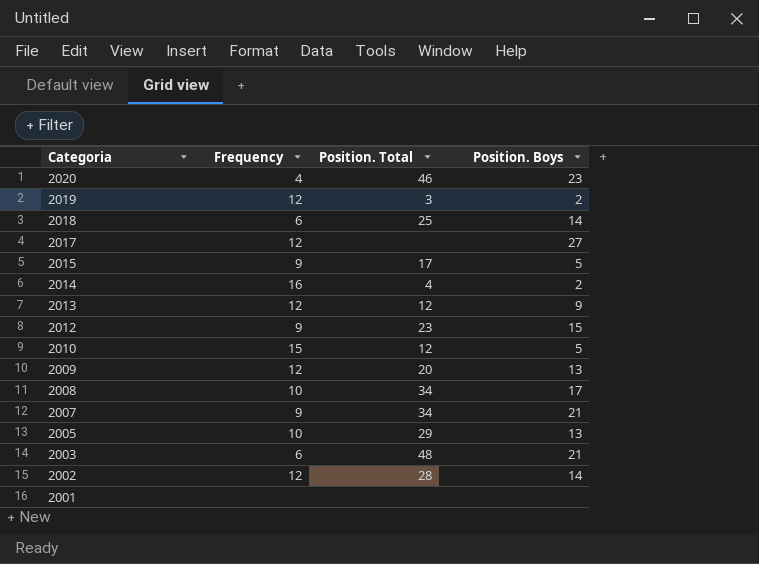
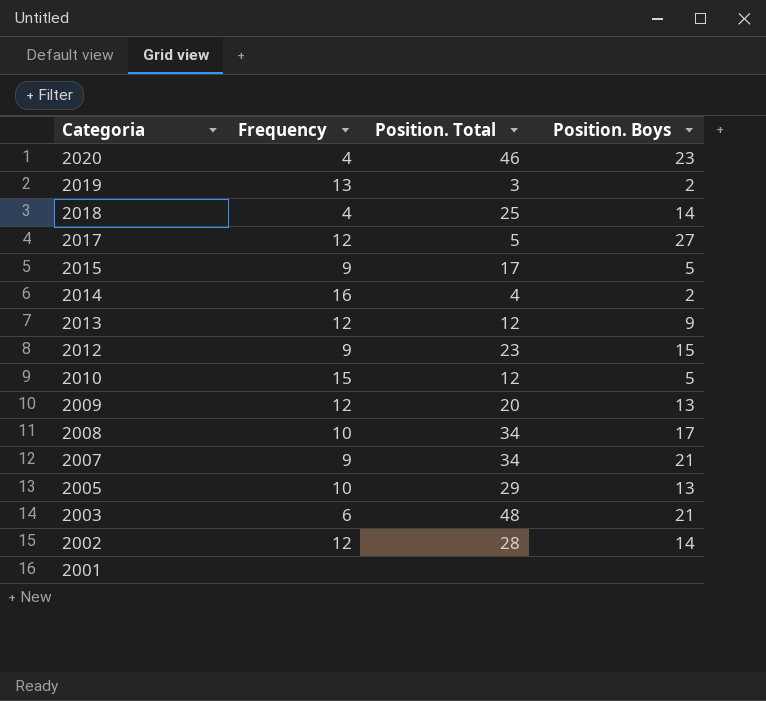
2019 | Frequency: 12 -> 13
2018 | Frequency: 6 -> 4
2017 | Position. Total: none -> 5

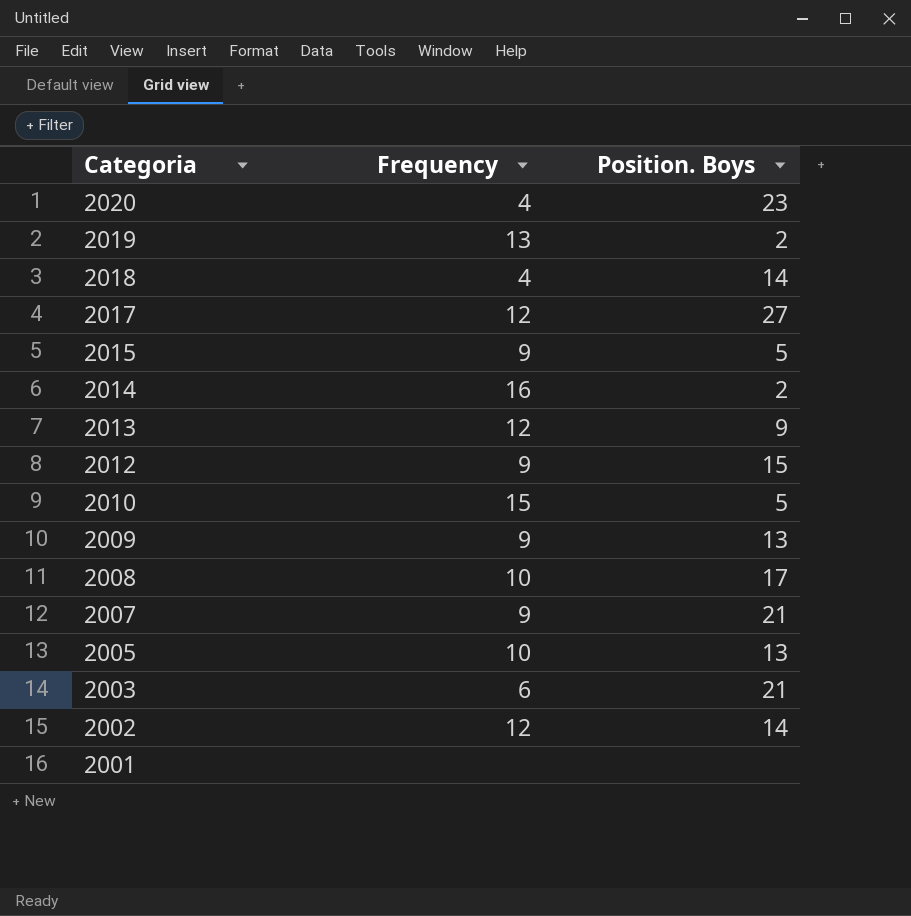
column Position. Total | position: 3 -> none
2009 | Frequency: 12 -> 9

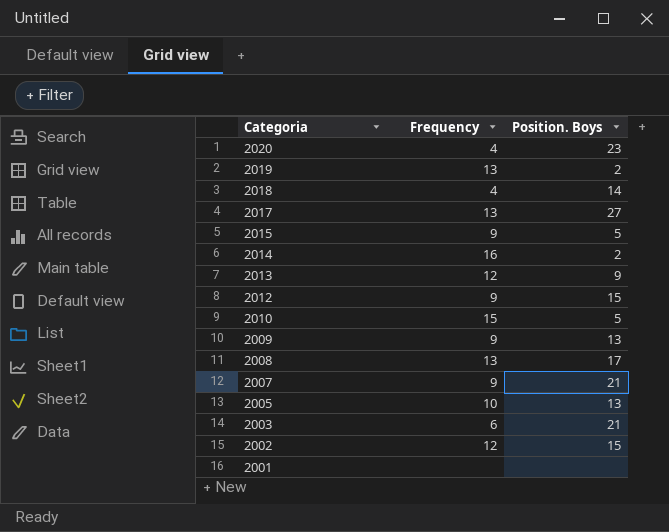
2017 | Frequency: 12 -> 13
2008 | Frequency: 10 -> 13
2002 | Position. Boys: 14 -> 15

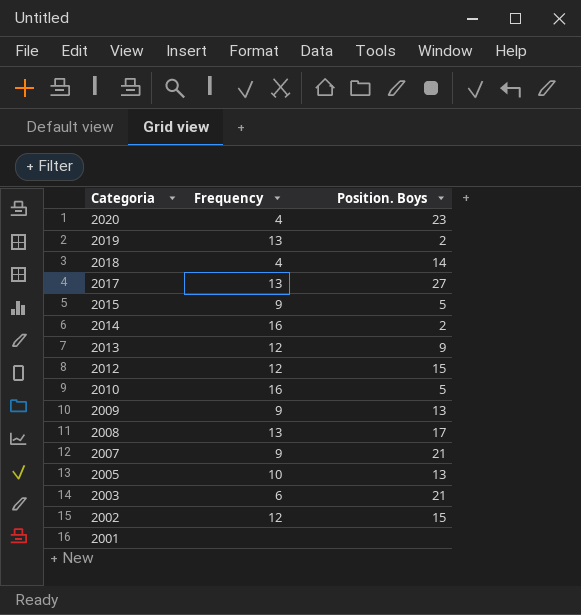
2012 | Frequency: 9 -> 12
2010 | Frequency: 15 -> 16

